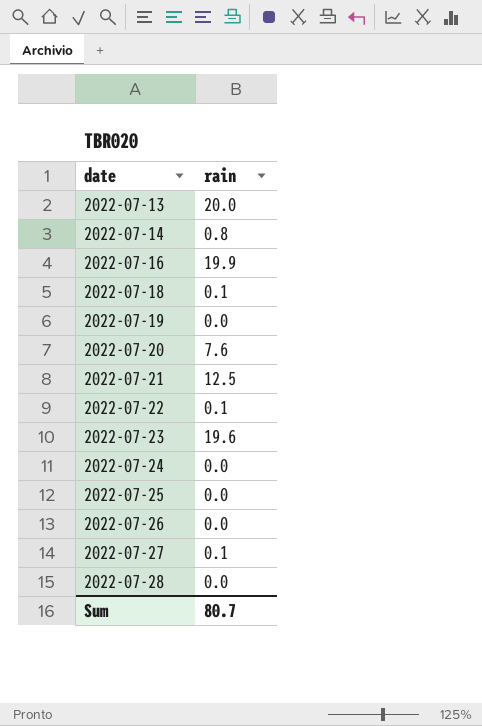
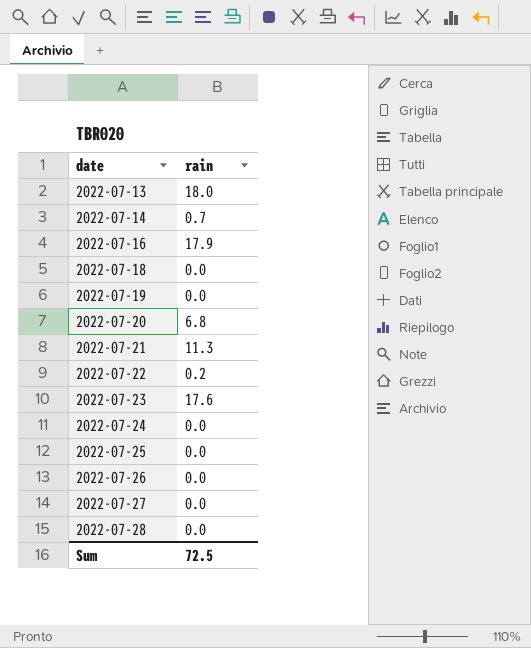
2022-07-13 | rain: 20.0 -> 18.0
2022-07-14 | rain: 0.8 -> 0.7
2022-07-16 | rain: 19.9 -> 17.9
2022-07-18 | rain: 0.1 -> 0.0
2022-07-20 | rain: 7.6 -> 6.8
2022-07-21 | rain: 12.5 -> 11.3
2022-07-22 | rain: 0.1 -> 0.2
2022-07-23 | rain: 19.6 -> 17.6
2022-07-27 | rain: 0.1 -> 0.0
Sum | rain: 80.7 -> 72.5

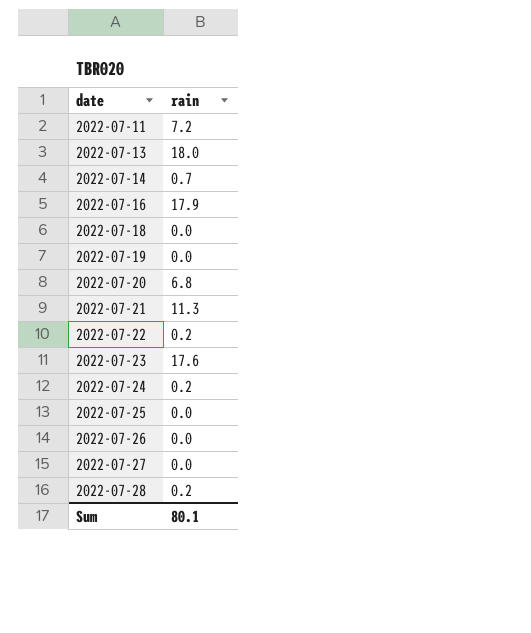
row 2022-07-11: none -> 7.2
2022-07-24 | rain: 0.0 -> 0.2
2022-07-28 | rain: 0.0 -> 0.2
Sum | rain: 72.5 -> 80.1

